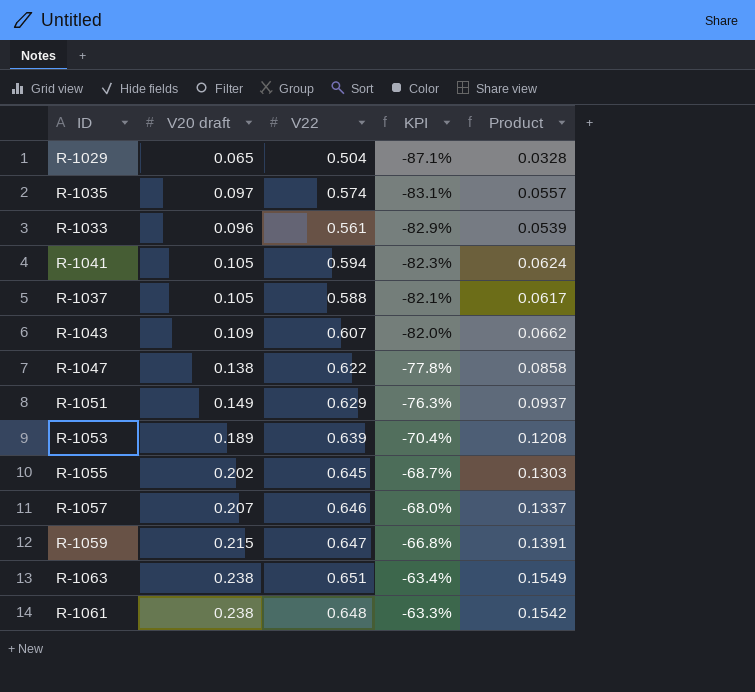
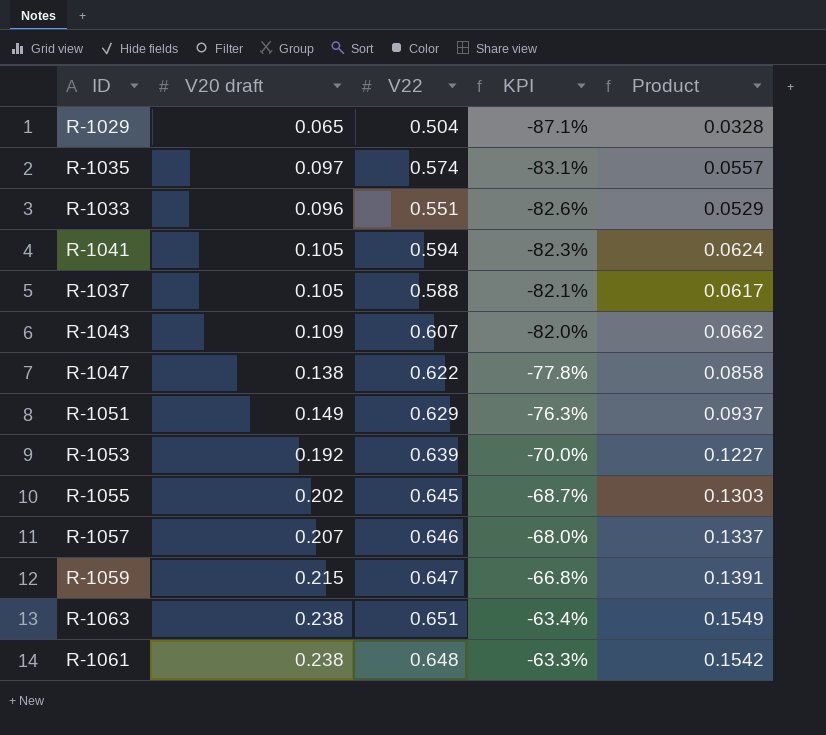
R-1033 | V22: 0.561 -> 0.551
R-1033 | KPI: -82.9% -> -82.6%
R-1033 | Product: 0.0539 -> 0.0529
R-1053 | V20 draft: 0.189 -> 0.192
R-1053 | KPI: -70.4% -> -70.0%
R-1053 | Product: 0.1208 -> 0.1227

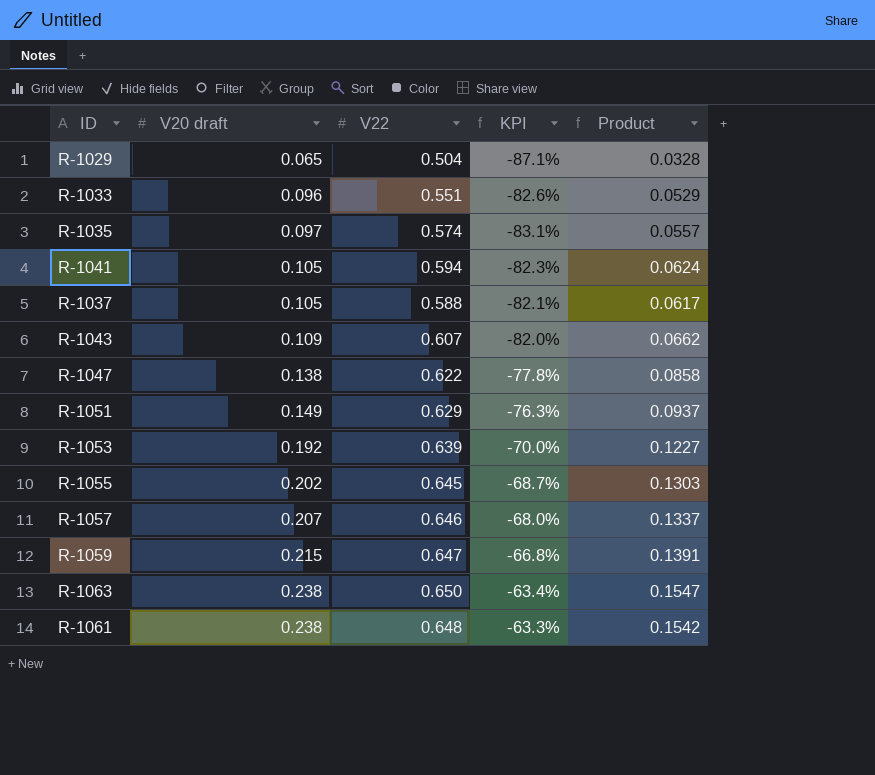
row order: KPI ascending -> V20 draft ascending
R-1063 | V22: 0.651 -> 0.650
R-1063 | Product: 0.1549 -> 0.1547

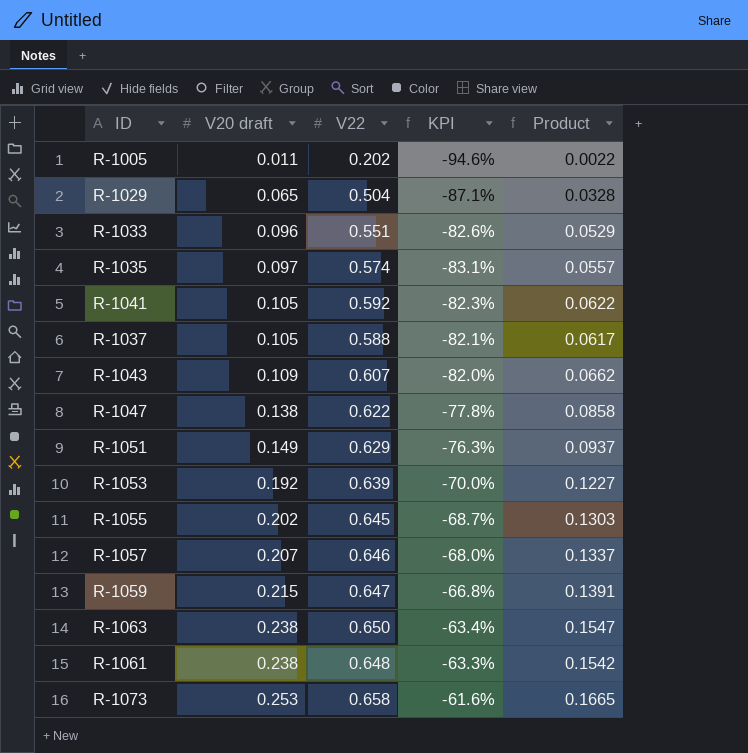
row R-1005: none -> 0.011 | 0.202 | -94.6% | 0.0022
R-1041 | V22: 0.594 -> 0.592
R-1041 | Product: 0.0624 -> 0.0622
row R-1073: none -> 0.253 | 0.658 | -61.6% | 0.1665

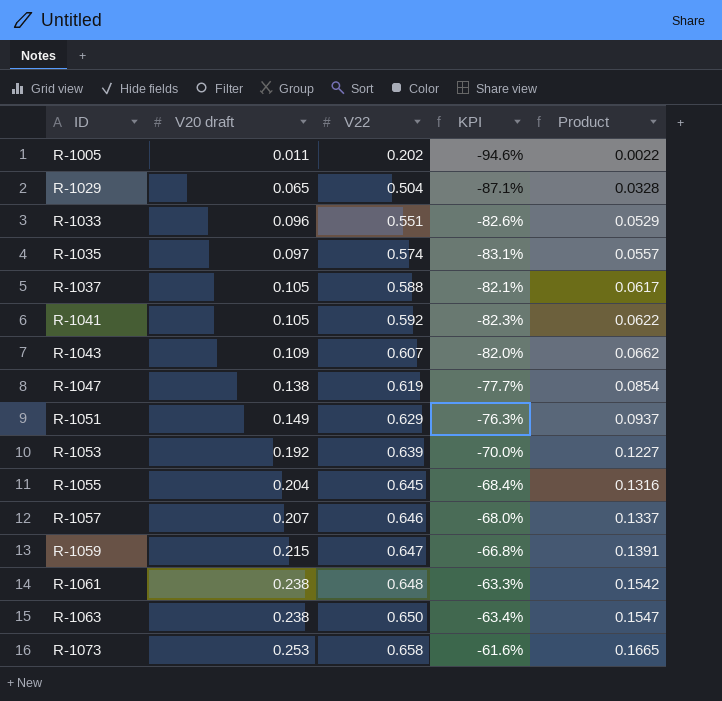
row order: V20 draft ascending -> ID ascending
R-1047 | V22: 0.622 -> 0.619
R-1047 | KPI: -77.8% -> -77.7%
R-1047 | Product: 0.0858 -> 0.0854
R-1055 | V20 draft: 0.202 -> 0.204
R-1055 | KPI: -68.7% -> -68.4%
R-1055 | Product: 0.1303 -> 0.1316

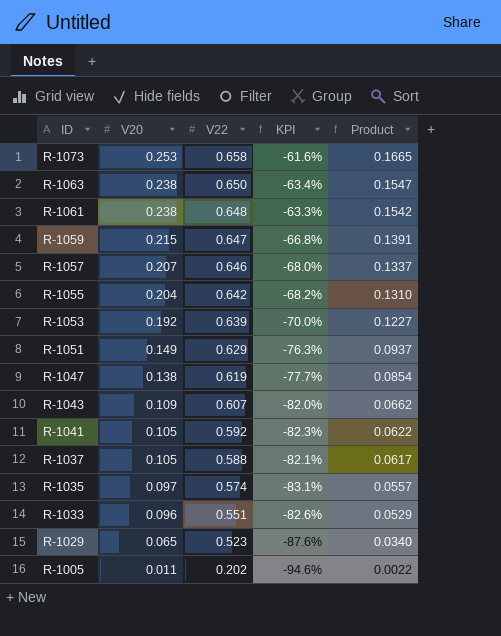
row order: ID ascending -> ID descending
column name: V20 draft -> V20
R-1055 | V22: 0.645 -> 0.642
R-1055 | KPI: -68.4% -> -68.2%
R-1055 | Product: 0.1316 -> 0.1310
R-1029 | V22: 0.504 -> 0.523
R-1029 | KPI: -87.1% -> -87.6%
R-1029 | Product: 0.0328 -> 0.0340

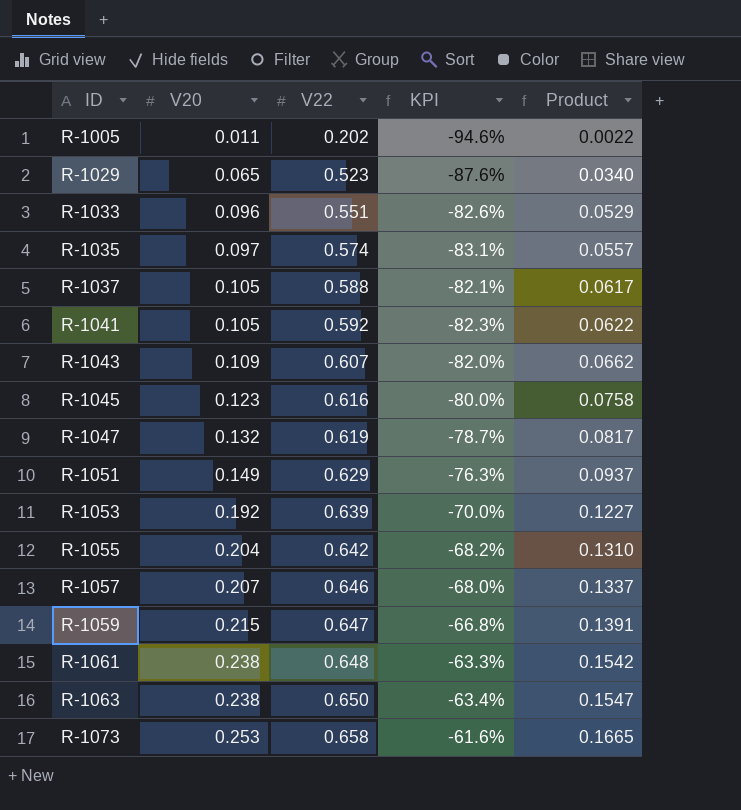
row order: ID descending -> ID ascending
row R-1045: none -> 0.123 | 0.616 | -80.0% | 0.0758
R-1047 | V20: 0.138 -> 0.132
R-1047 | KPI: -77.7% -> -78.7%
R-1047 | Product: 0.0854 -> 0.0817

